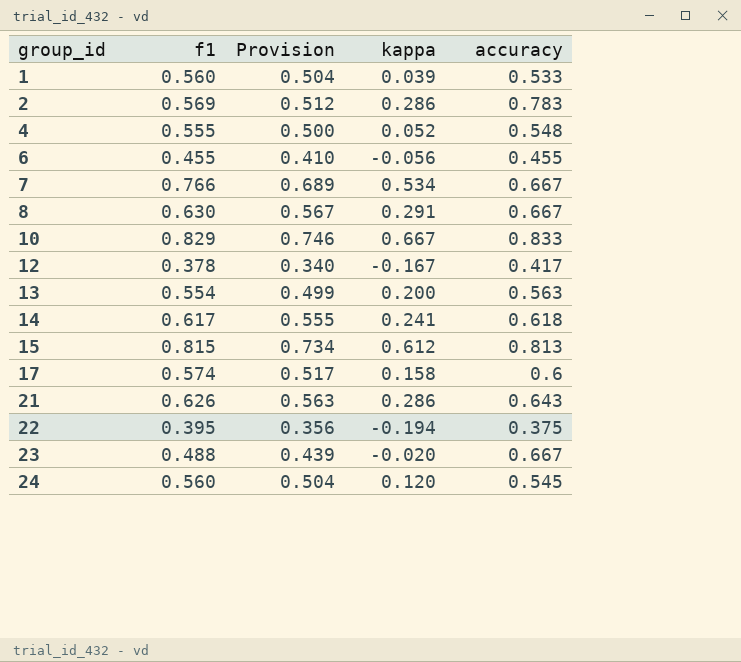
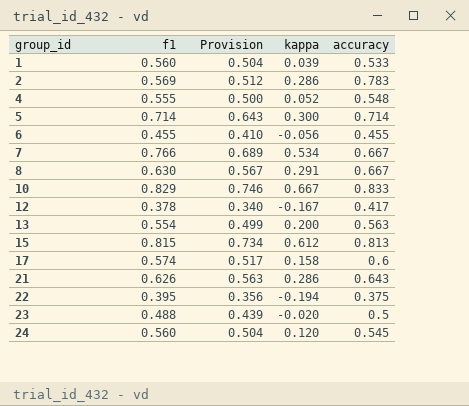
row 14: 0.617 | 0.555 | 0.241 | 0.618 -> none
row 5: none -> 0.714 | 0.643 | 0.300 | 0.714
23 | accuracy: 0.667 -> 0.5

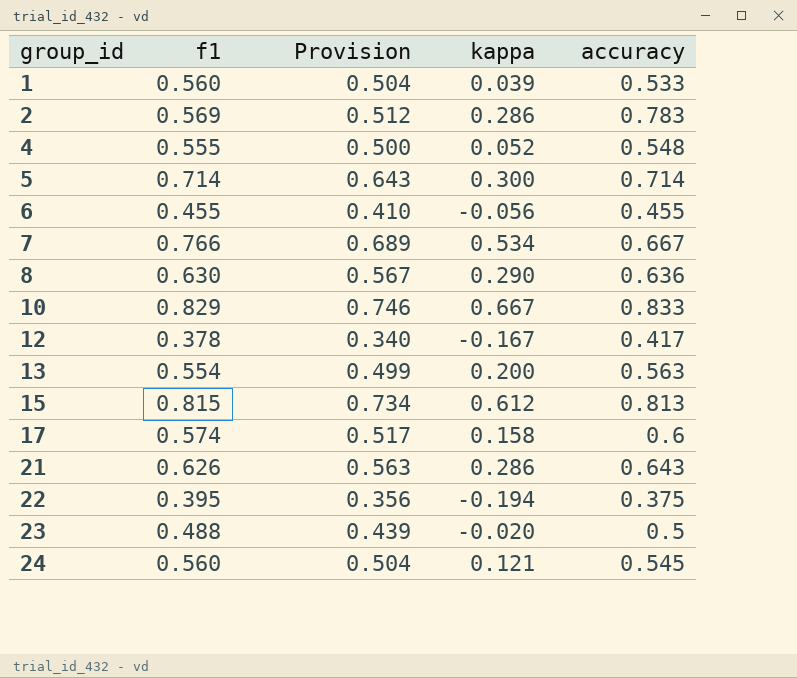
8 | kappa: 0.291 -> 0.290
8 | accuracy: 0.667 -> 0.636
24 | kappa: 0.120 -> 0.121

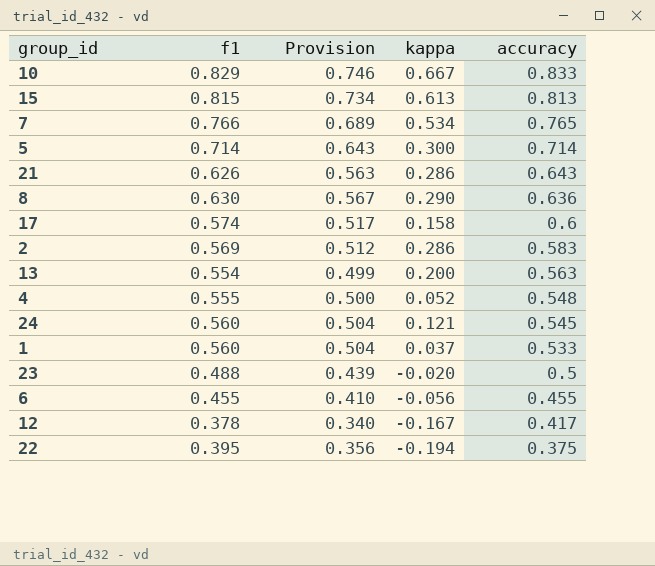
row order: group_id ascending -> accuracy descending
15 | kappa: 0.612 -> 0.613
7 | accuracy: 0.667 -> 0.765
2 | accuracy: 0.783 -> 0.583
1 | kappa: 0.039 -> 0.037

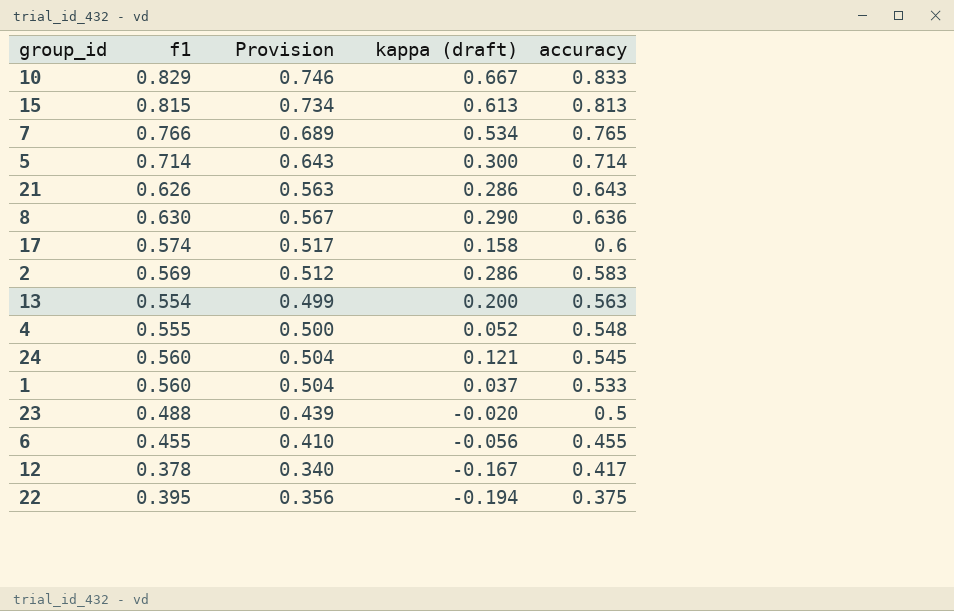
column name: kappa -> kappa (draft)

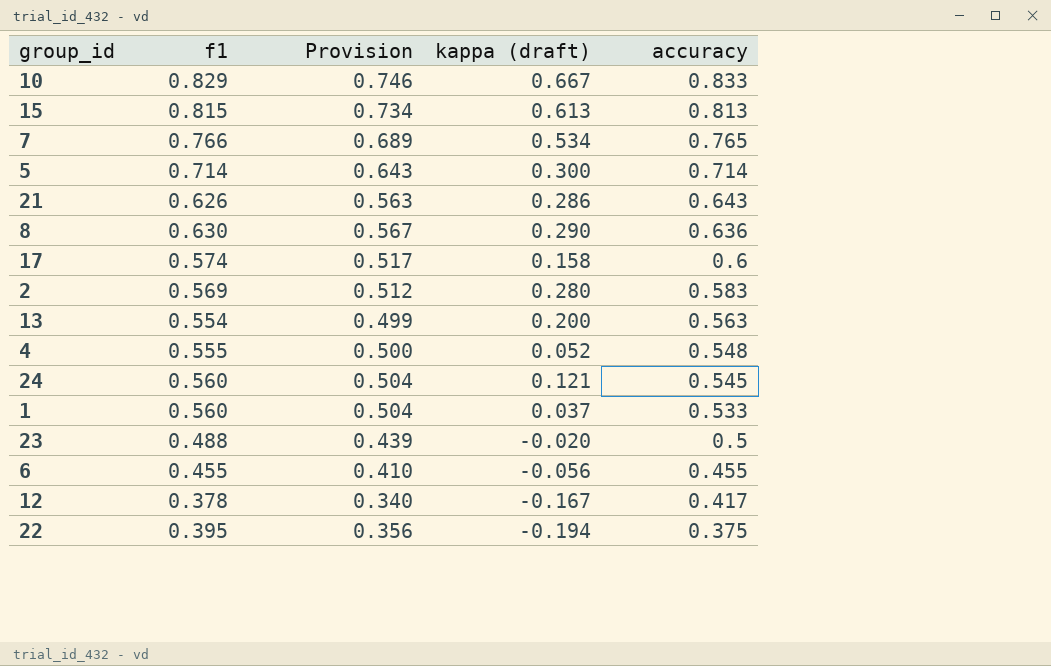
2 | kappa (draft): 0.286 -> 0.280

